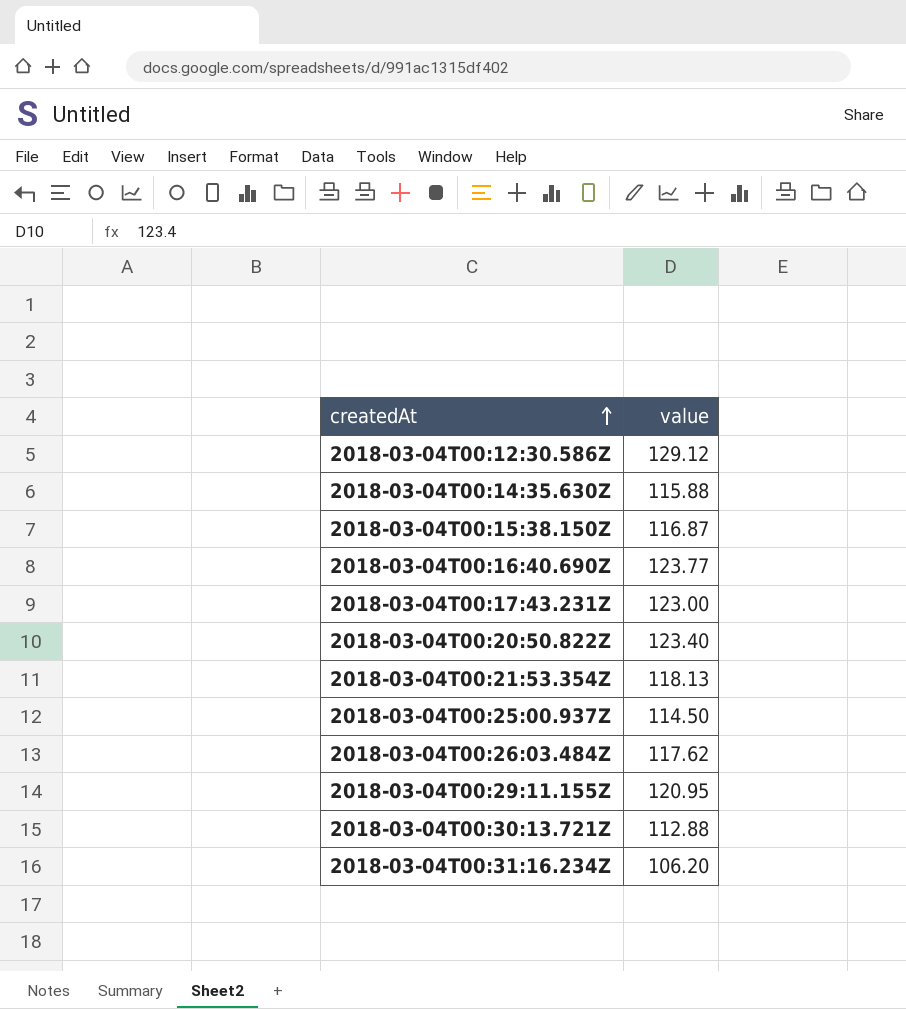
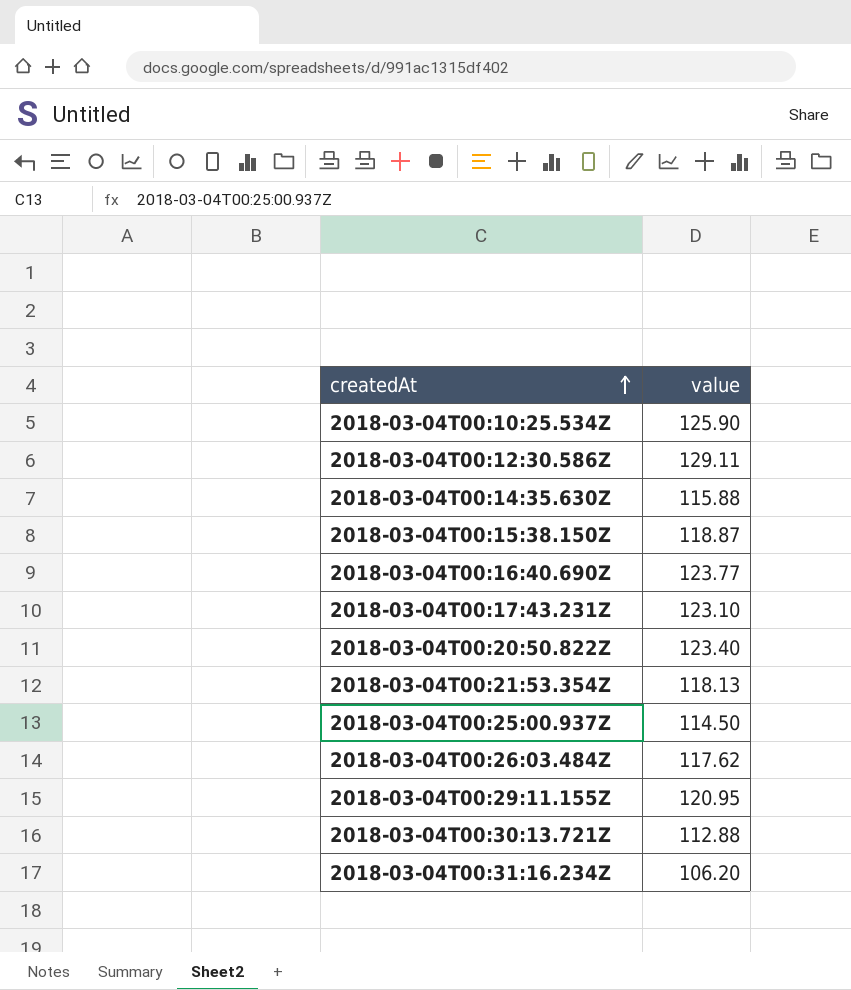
row 2018-03-04T00:10:25.534Z: none -> 125.90
2018-03-04T00:12:30.586Z | value: 129.12 -> 129.11
2018-03-04T00:15:38.150Z | value: 116.87 -> 118.87
2018-03-04T00:17:43.231Z | value: 123.00 -> 123.10

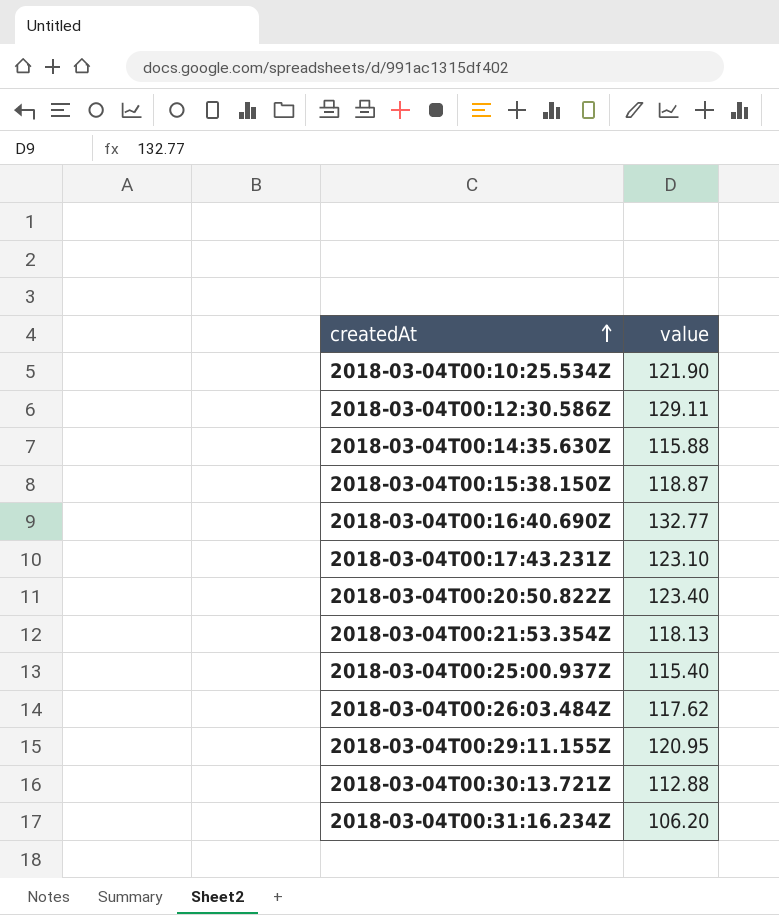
2018-03-04T00:10:25.534Z | value: 125.90 -> 121.90
2018-03-04T00:16:40.690Z | value: 123.77 -> 132.77
2018-03-04T00:25:00.937Z | value: 114.50 -> 115.40

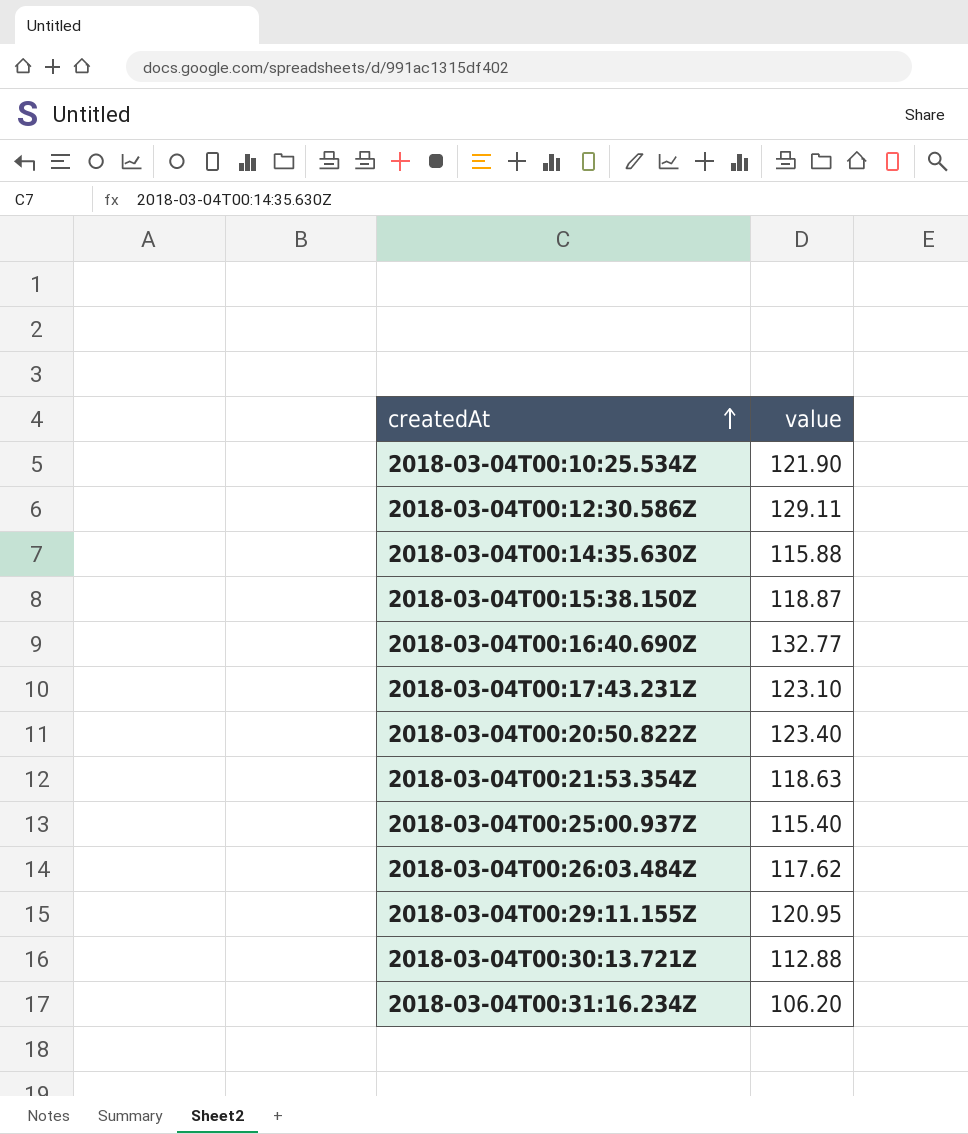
2018-03-04T00:21:53.354Z | value: 118.13 -> 118.63

